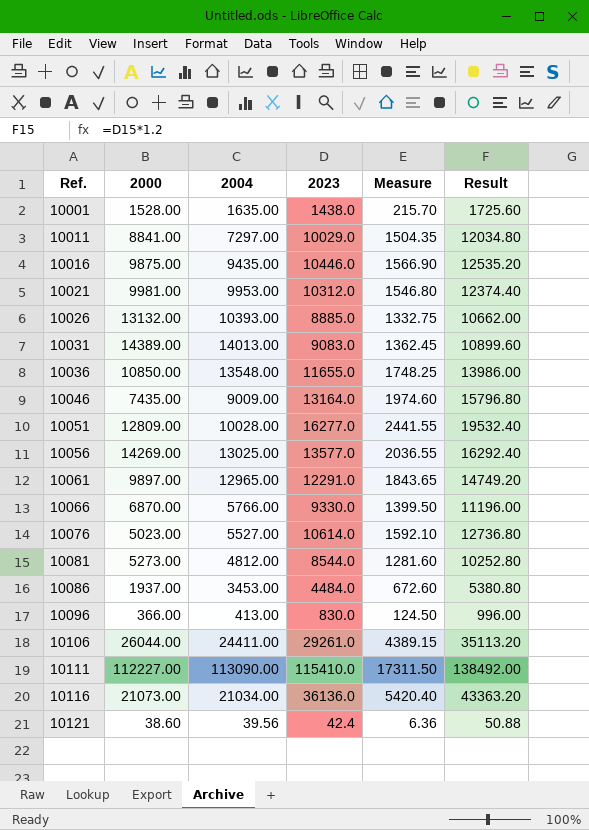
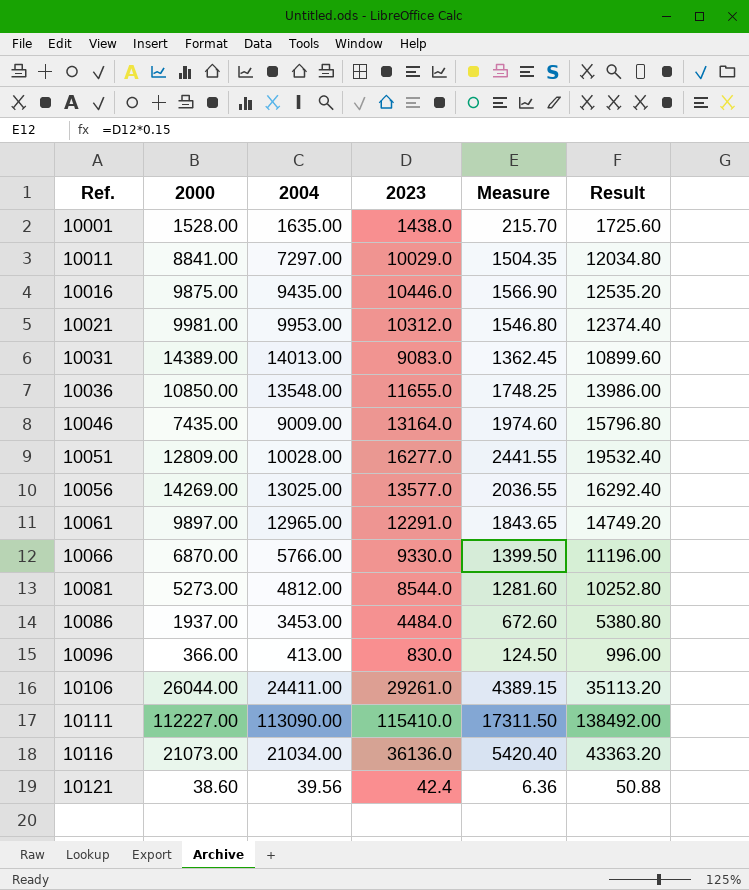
row 10026: 13132.00 | 10393.00 | 8885.0 | 1332.75 | 10662.00 -> none
row 10076: 5023.00 | 5527.00 | 10614.0 | 1592.10 | 12736.80 -> none

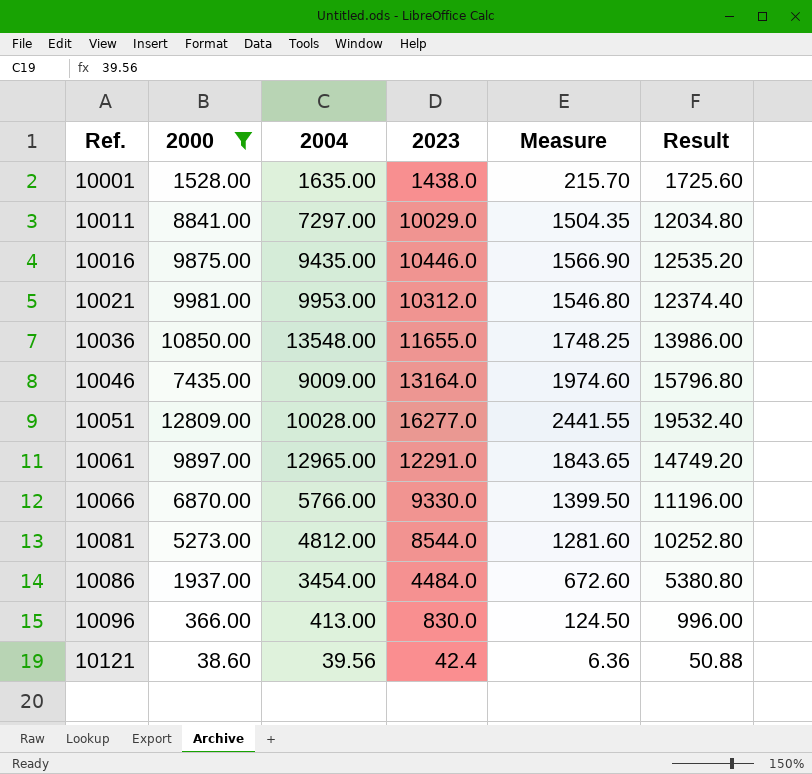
filter: none -> 2000 <= 12809.00
10086 | 2004: 3453.00 -> 3454.00

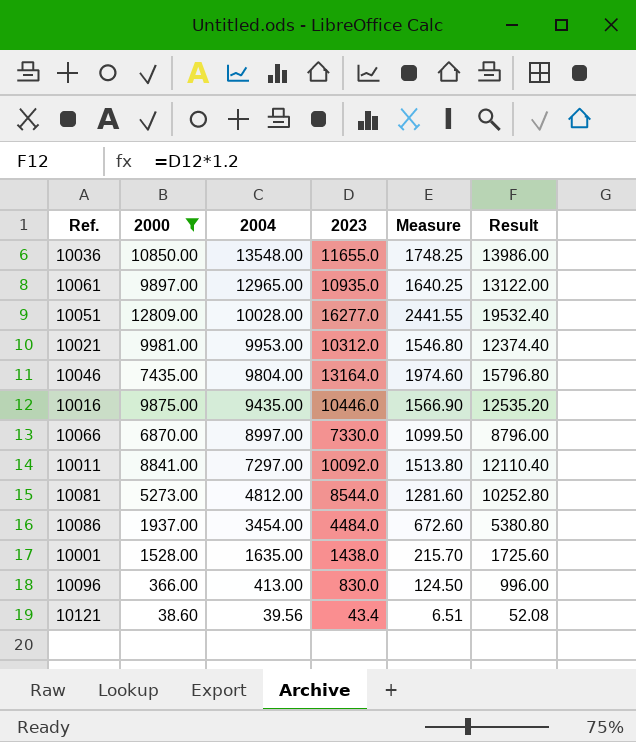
row order: Ref. ascending -> 2004 descending
10061 | 2023: 12291.0 -> 10935.0
10061 | Measure: 1843.65 -> 1640.25
10061 | Result: 14749.20 -> 13122.00
10046 | 2004: 9009.00 -> 9804.00
10066 | 2004: 5766.00 -> 8997.00
10066 | 2023: 9330.0 -> 7330.0
10066 | Measure: 1399.50 -> 1099.50
10066 | Result: 11196.00 -> 8796.00
10011 | 2023: 10029.0 -> 10092.0
10011 | Measure: 1504.35 -> 1513.80
10011 | Result: 12034.80 -> 12110.40
10121 | 2023: 42.4 -> 43.4
10121 | Measure: 6.36 -> 6.51
10121 | Result: 50.88 -> 52.08

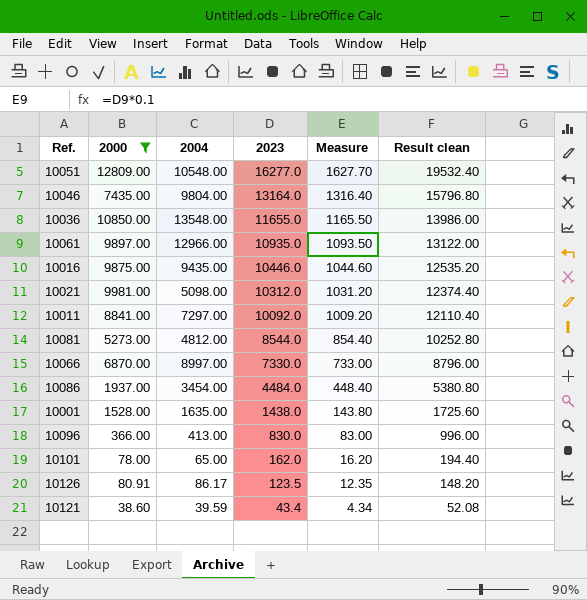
row order: 2004 descending -> 2023 descending
column Measure | formula: [2023] * 0.15 -> [2023] * 0.1
column name: Result -> Result clean
10051 | 2004: 10028.00 -> 10548.00
10061 | 2004: 12965.00 -> 12966.00
10021 | 2004: 9953.00 -> 5098.00
row 10101: none -> 78.00 | 65.00 | 162.0 | 16.20 | 194.40
row 10126: none -> 80.91 | 86.17 | 123.5 | 12.35 | 148.20
10121 | 2004: 39.56 -> 39.59

